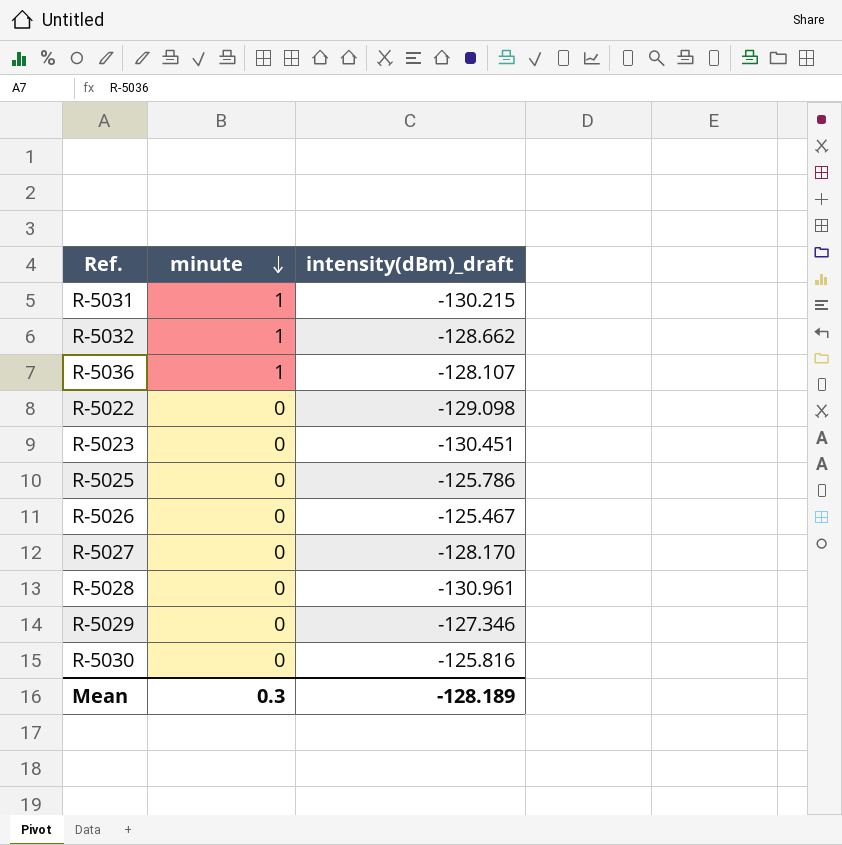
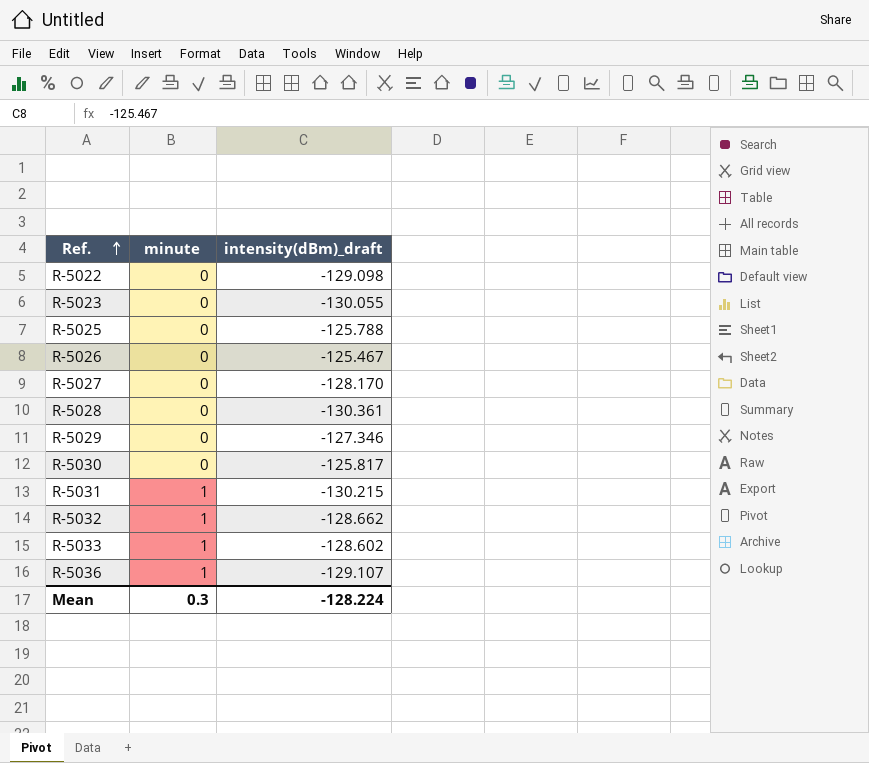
row order: minute descending -> Ref. ascending
R-5023 | intensity(dBm)_draft: -130.451 -> -130.055
R-5025 | intensity(dBm)_draft: -125.786 -> -125.788
R-5028 | intensity(dBm)_draft: -130.961 -> -130.361
R-5030 | intensity(dBm)_draft: -125.816 -> -125.817
row R-5033: none -> 1 | -128.602
R-5036 | intensity(dBm)_draft: -128.107 -> -129.107
Mean | intensity(dBm)_draft: -128.189 -> -128.224

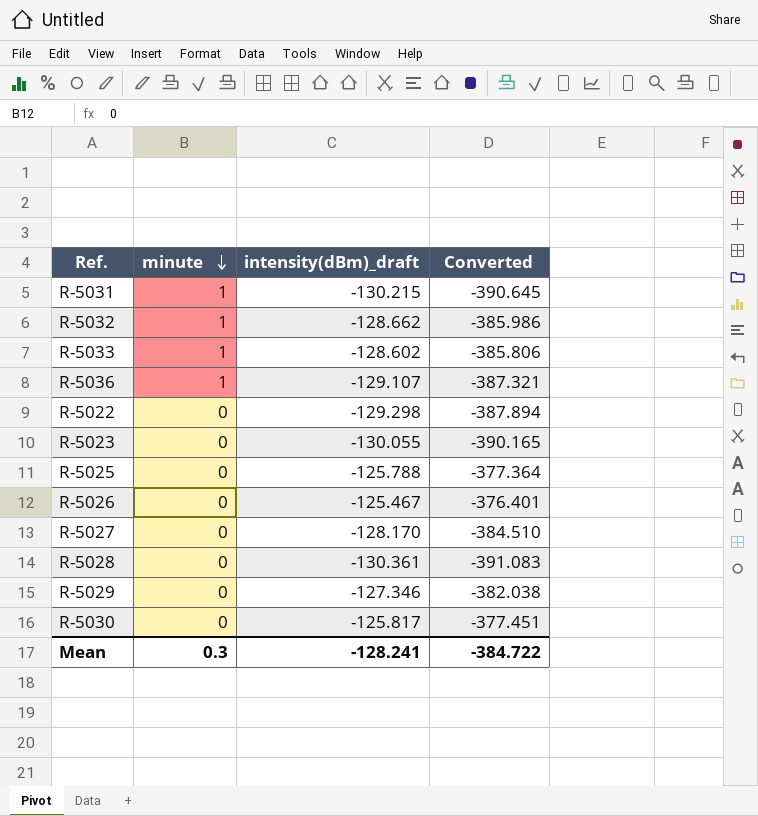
row order: Ref. ascending -> minute descending
column Converted | formula: none -> [intensity(dBm)_draft] * 3
R-5022 | intensity(dBm)_draft: -129.098 -> -129.298
Mean | intensity(dBm)_draft: -128.224 -> -128.241

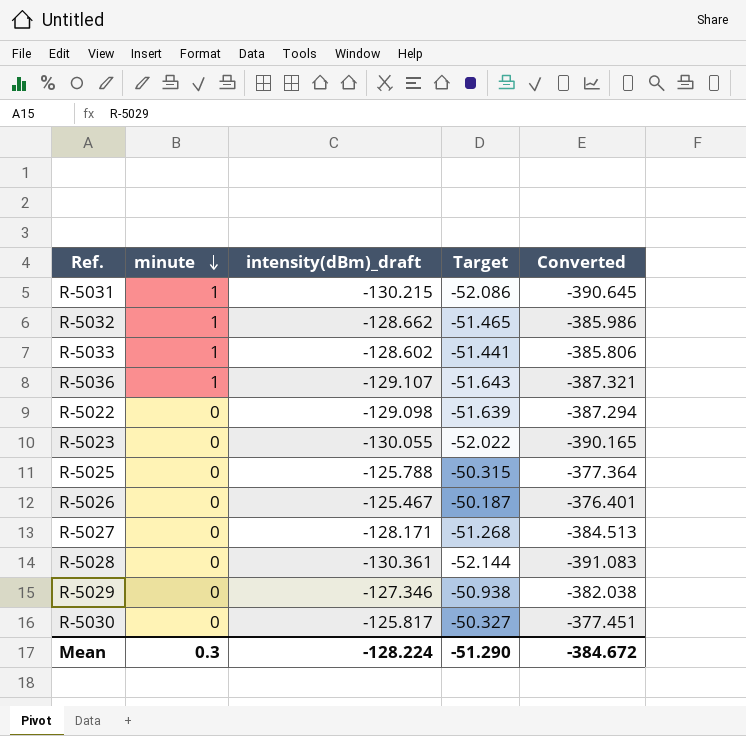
column Target | formula: none -> [intensity(dBm)_draft] * 0.4
R-5022 | intensity(dBm)_draft: -129.298 -> -129.098
R-5022 | Converted: -387.894 -> -387.294
R-5027 | intensity(dBm)_draft: -128.170 -> -128.171
R-5027 | Converted: -384.510 -> -384.513
Mean | intensity(dBm)_draft: -128.241 -> -128.224
Mean | Converted: -384.722 -> -384.672

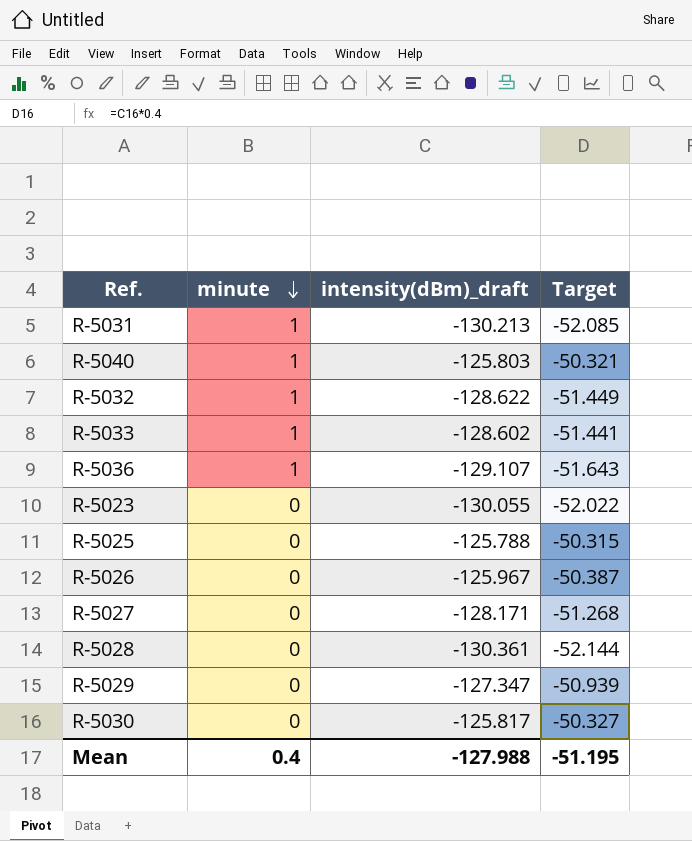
column Converted | formula: [intensity(dBm)_draft] * 3 -> none
row R-5022: 0 | -129.098 | -51.639 | -387.294 -> none
R-5031 | intensity(dBm)_draft: -130.215 -> -130.213
R-5031 | Target: -52.086 -> -52.085
row R-5040: none -> 1 | -125.803 | -50.321
R-5032 | intensity(dBm)_draft: -128.662 -> -128.622
R-5032 | Target: -51.465 -> -51.449
R-5026 | intensity(dBm)_draft: -125.467 -> -125.967
R-5026 | Target: -50.187 -> -50.387
R-5029 | intensity(dBm)_draft: -127.346 -> -127.347
R-5029 | Target: -50.938 -> -50.939
Mean | minute: 0.3 -> 0.4
Mean | intensity(dBm)_draft: -128.224 -> -127.988
Mean | Target: -51.290 -> -51.195

